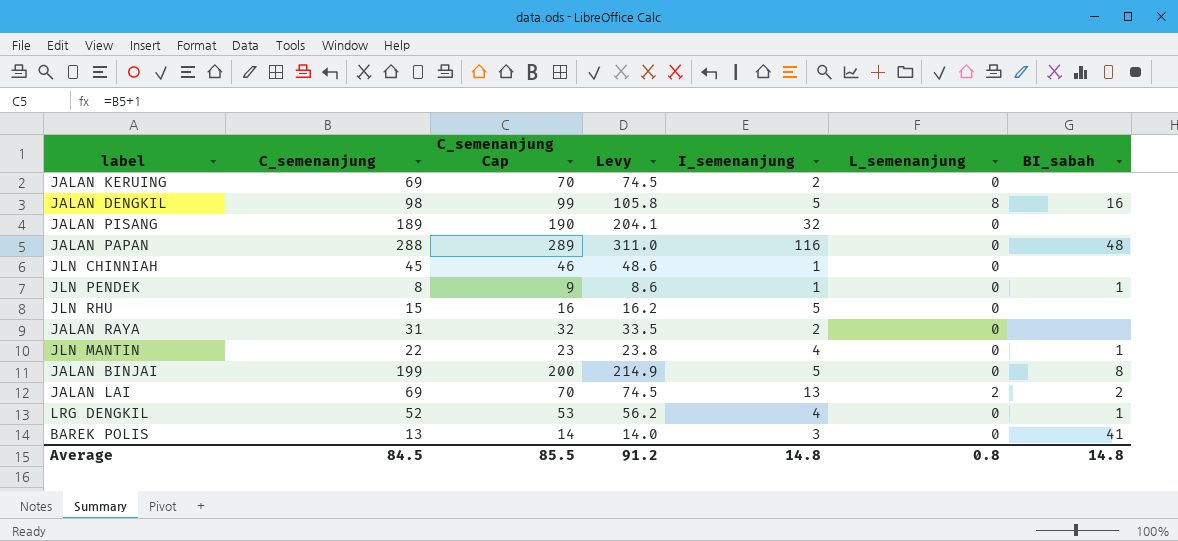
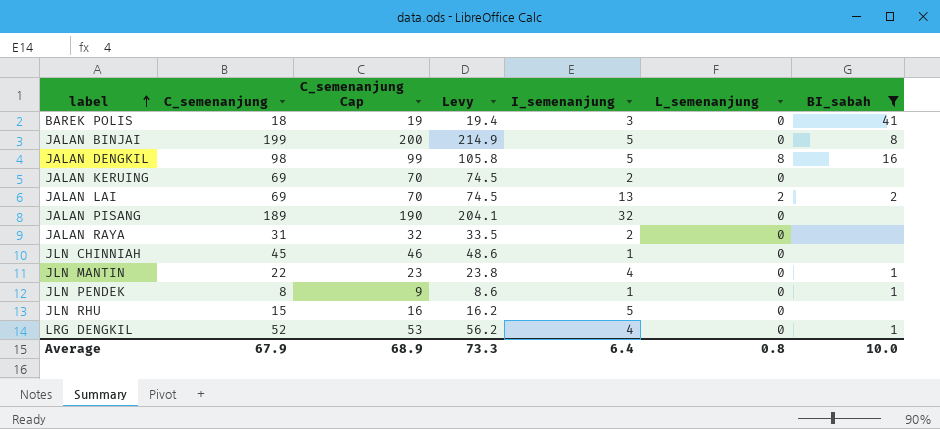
filter: none -> BI_sabah != 48
row order: none -> label ascending
BAREK POLIS | C_semenanjung: 13 -> 18
BAREK POLIS | C_semenanjung Cap: 14 -> 19
BAREK POLIS | Levy: 14.0 -> 19.4
Average | C_semenanjung: 84.5 -> 67.9
Average | C_semenanjung Cap: 85.5 -> 68.9
Average | Levy: 91.2 -> 73.3
Average | I_semenanjung: 14.8 -> 6.4
Average | BI_sabah: 14.8 -> 10.0

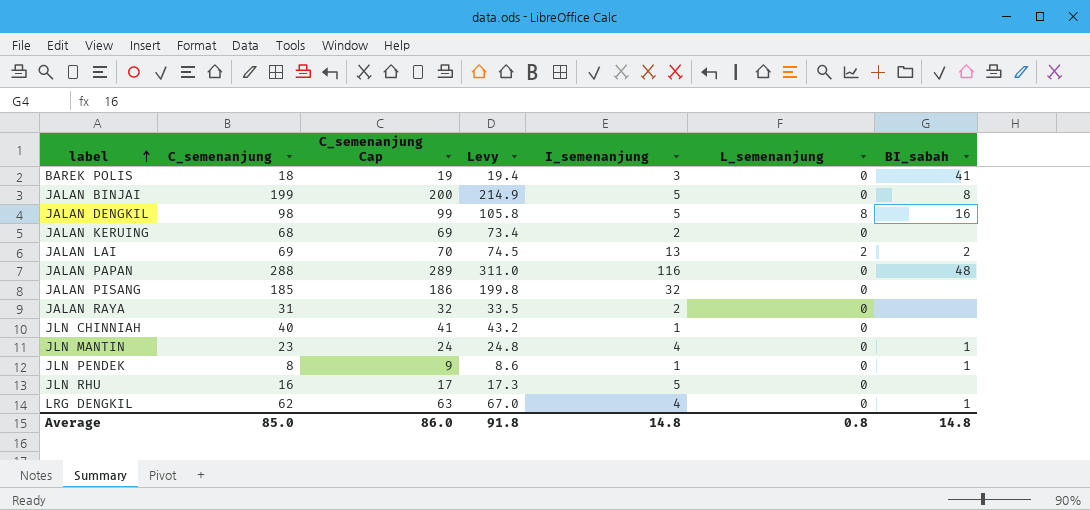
filter: BI_sabah != 48 -> none
JALAN KERUING | C_semenanjung: 69 -> 68
JALAN KERUING | C_semenanjung Cap: 70 -> 69
JALAN KERUING | Levy: 74.5 -> 73.4
JALAN PISANG | C_semenanjung: 189 -> 185
JALAN PISANG | C_semenanjung Cap: 190 -> 186
JALAN PISANG | Levy: 204.1 -> 199.8
JLN CHINNIAH | C_semenanjung: 45 -> 40
JLN CHINNIAH | C_semenanjung Cap: 46 -> 41
JLN CHINNIAH | Levy: 48.6 -> 43.2
JLN MANTIN | C_semenanjung: 22 -> 23
JLN MANTIN | C_semenanjung Cap: 23 -> 24
JLN MANTIN | Levy: 23.8 -> 24.8
JLN RHU | C_semenanjung: 15 -> 16
JLN RHU | C_semenanjung Cap: 16 -> 17
JLN RHU | Levy: 16.2 -> 17.3
LRG DENGKIL | C_semenanjung: 52 -> 62
LRG DENGKIL | C_semenanjung Cap: 53 -> 63
LRG DENGKIL | Levy: 56.2 -> 67.0
Average | C_semenanjung: 67.9 -> 85.0
Average | C_semenanjung Cap: 68.9 -> 86.0
Average | Levy: 73.3 -> 91.8
Average | I_semenanjung: 6.4 -> 14.8
Average | BI_sabah: 10.0 -> 14.8

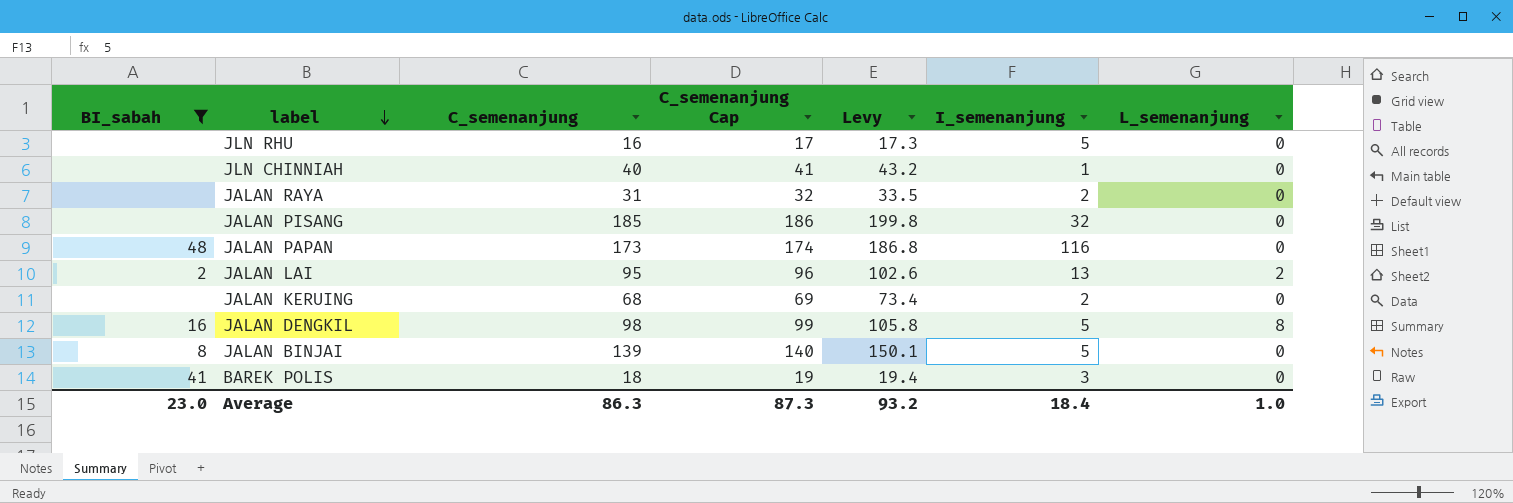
filter: none -> BI_sabah != 1
row order: label ascending -> label descending
column BI_sabah | position: 7 -> 1
JALAN PAPAN | C_semenanjung: 288 -> 173
JALAN PAPAN | C_semenanjung Cap: 289 -> 174
JALAN PAPAN | Levy: 311.0 -> 186.8
JALAN LAI | C_semenanjung: 69 -> 95
JALAN LAI | C_semenanjung Cap: 70 -> 96
JALAN LAI | Levy: 74.5 -> 102.6
JALAN BINJAI | C_semenanjung: 199 -> 139
JALAN BINJAI | C_semenanjung Cap: 200 -> 140
JALAN BINJAI | Levy: 214.9 -> 150.1
Average | BI_sabah: 14.8 -> 23.0
Average | C_semenanjung: 85.0 -> 86.3
Average | C_semenanjung Cap: 86.0 -> 87.3
Average | Levy: 91.8 -> 93.2
Average | I_semenanjung: 14.8 -> 18.4
Average | L_semenanjung: 0.8 -> 1.0

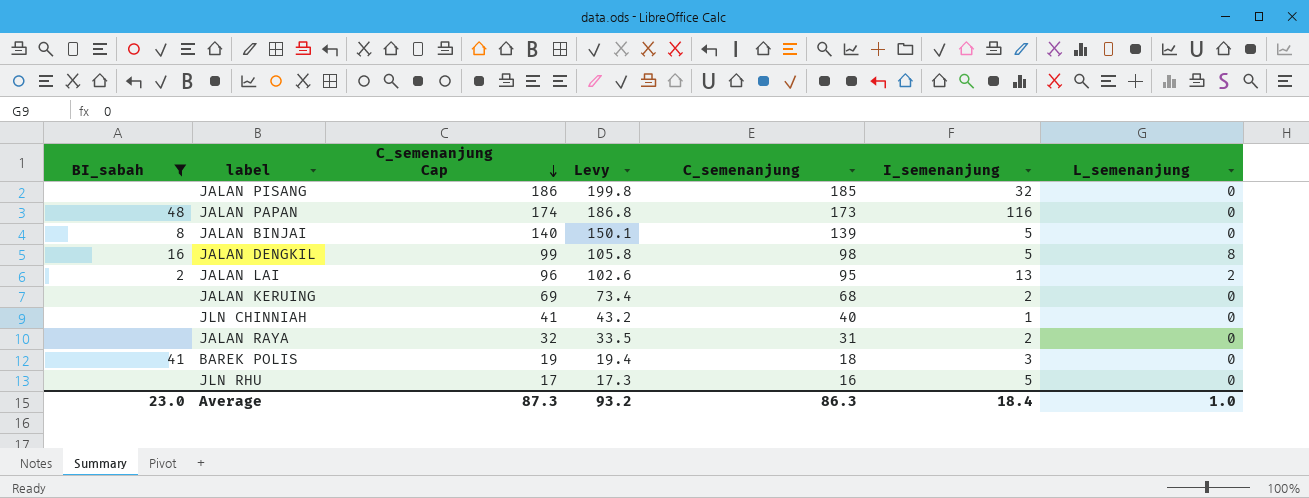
row order: label descending -> C_semenanjung Cap descending
column C_semenanjung | position: 3 -> 5

